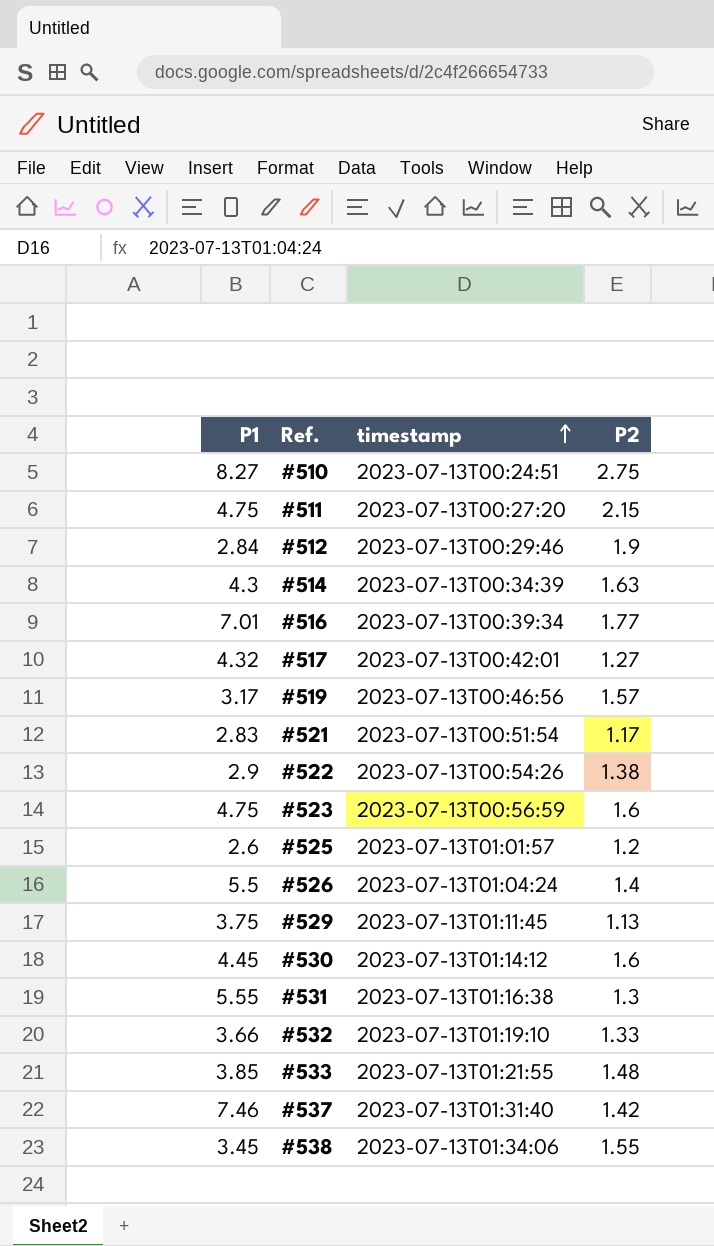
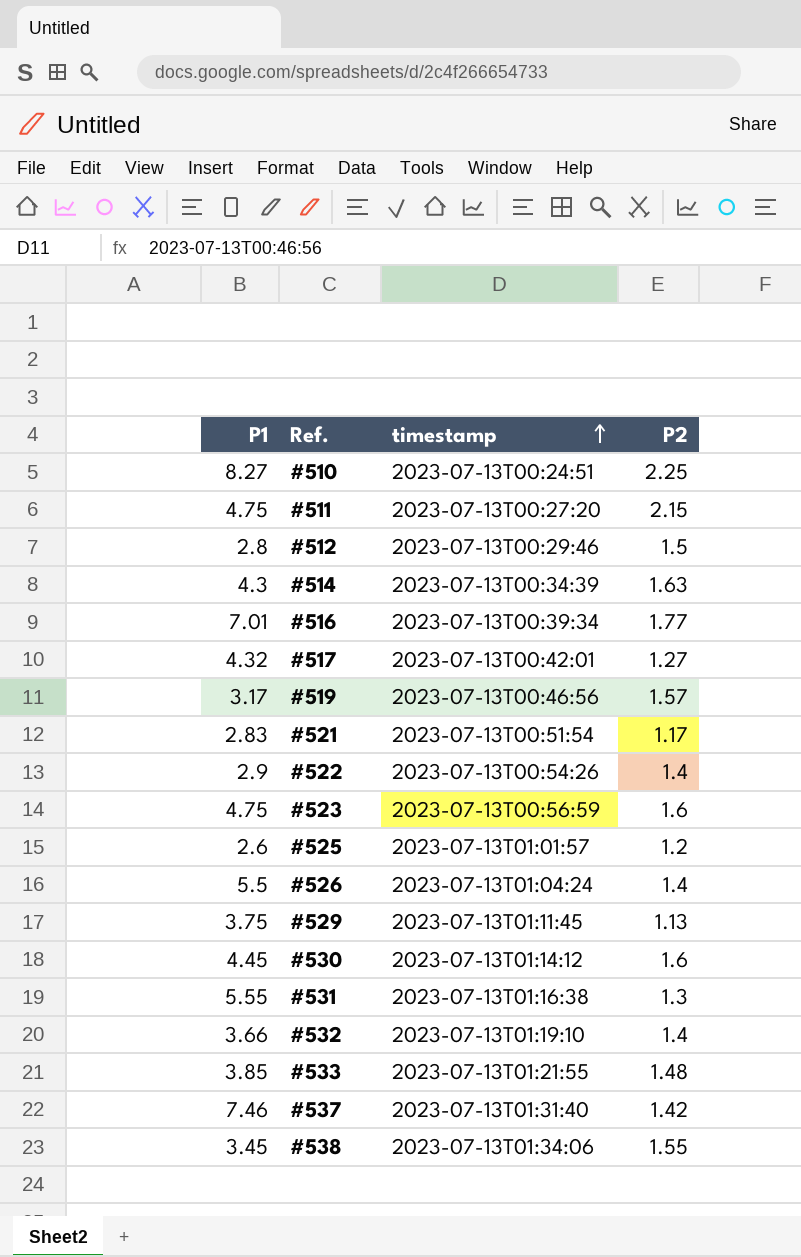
#510 | P2: 2.75 -> 2.25
#512 | P1: 2.84 -> 2.8
#512 | P2: 1.9 -> 1.5
#522 | P2: 1.38 -> 1.4
#532 | P2: 1.33 -> 1.4

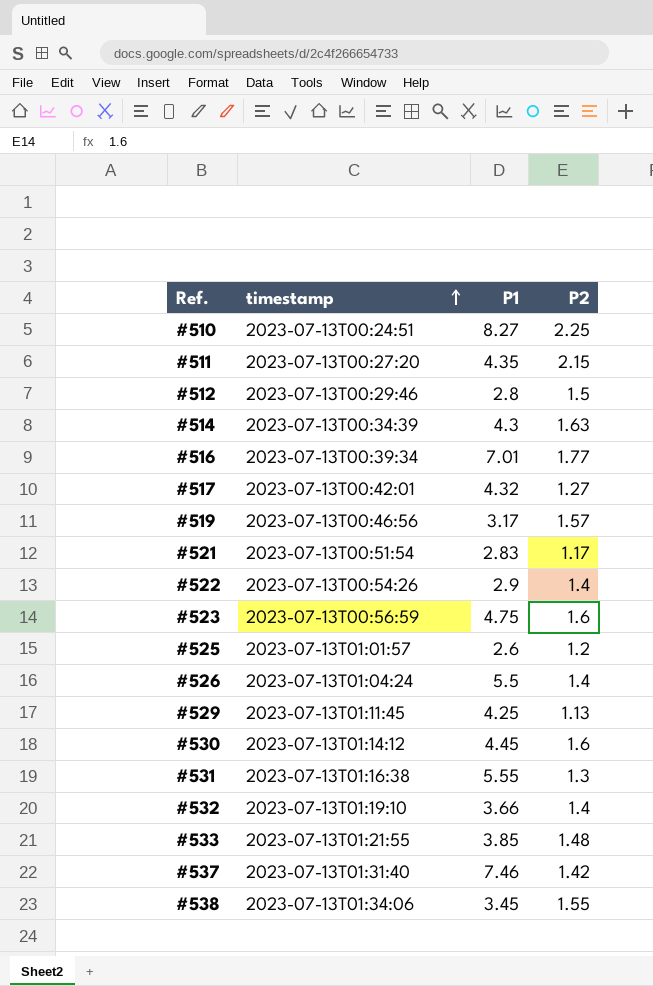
column P1 | position: 1 -> 3
#511 | P1: 4.75 -> 4.35
#529 | P1: 3.75 -> 4.25

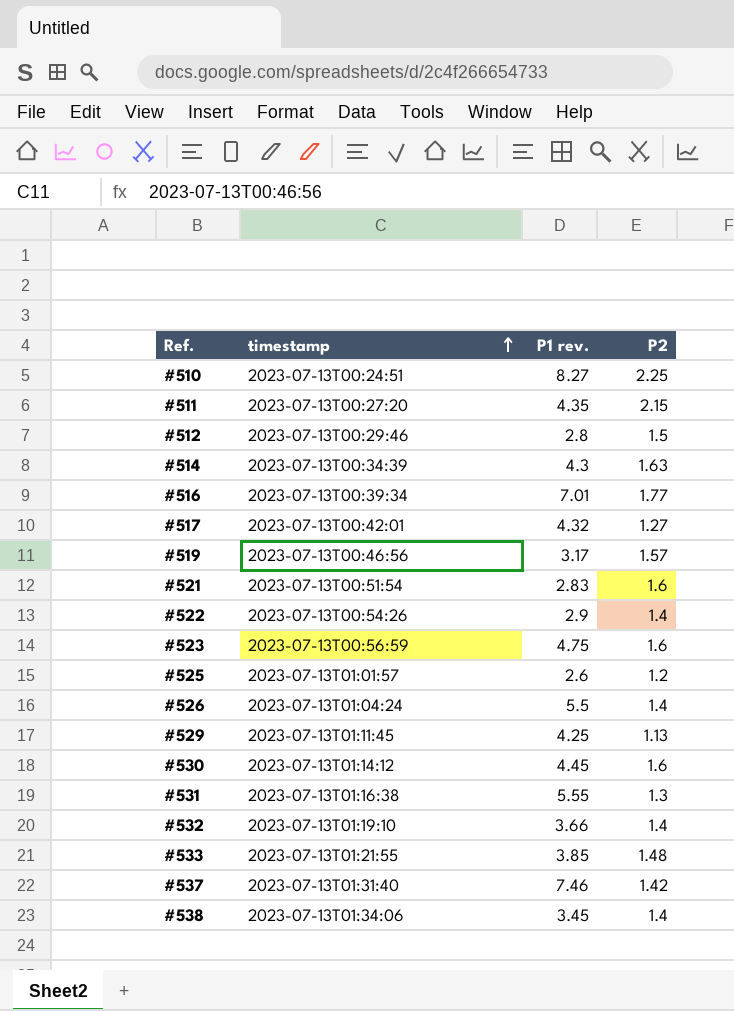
column name: P1 -> P1 rev.
#521 | P2: 1.17 -> 1.6
#538 | P2: 1.55 -> 1.4

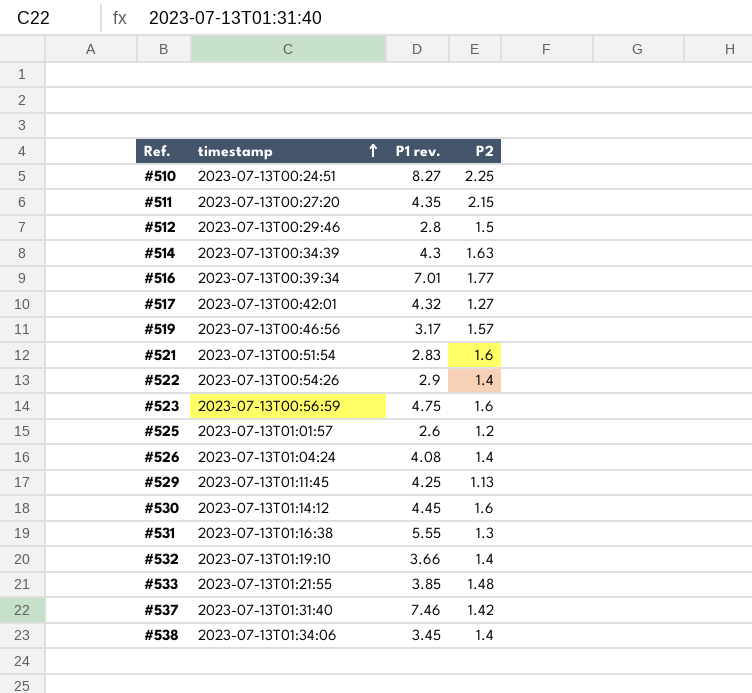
#526 | P1 rev.: 5.5 -> 4.08

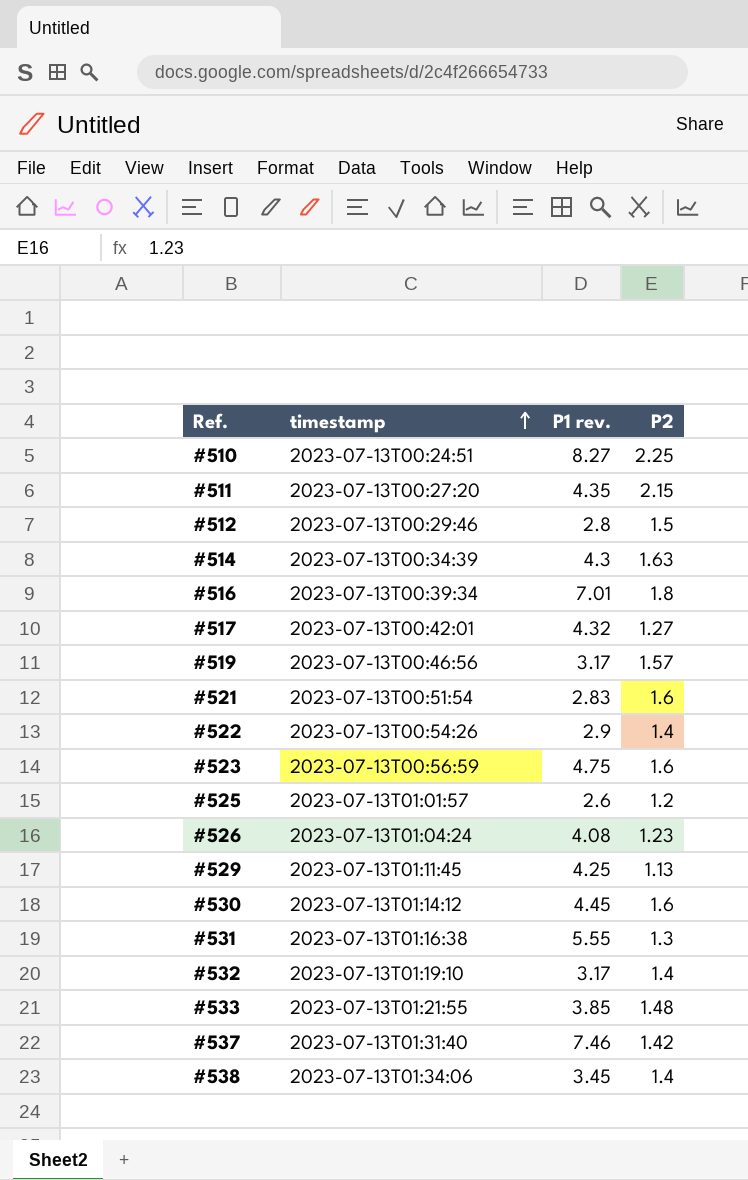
#516 | P2: 1.77 -> 1.8
#526 | P2: 1.4 -> 1.23
#532 | P1 rev.: 3.66 -> 3.17

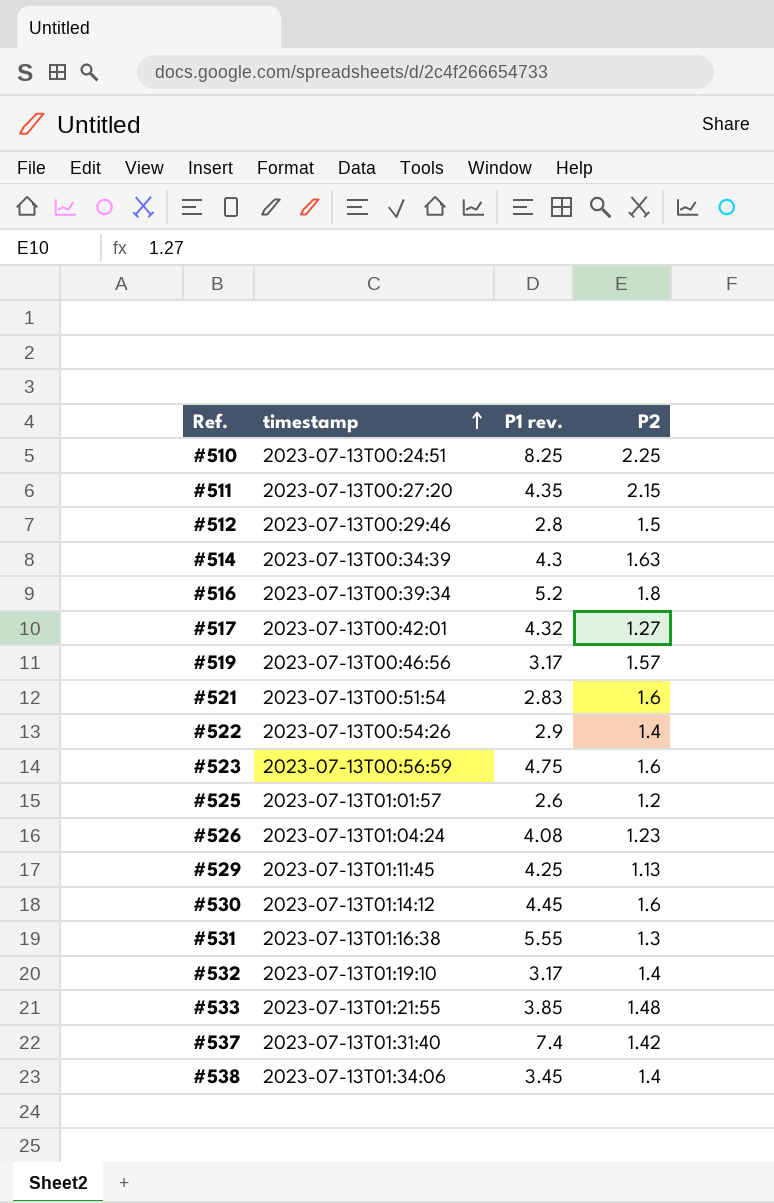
#510 | P1 rev.: 8.27 -> 8.25
#516 | P1 rev.: 7.01 -> 5.2
#537 | P1 rev.: 7.46 -> 7.4

